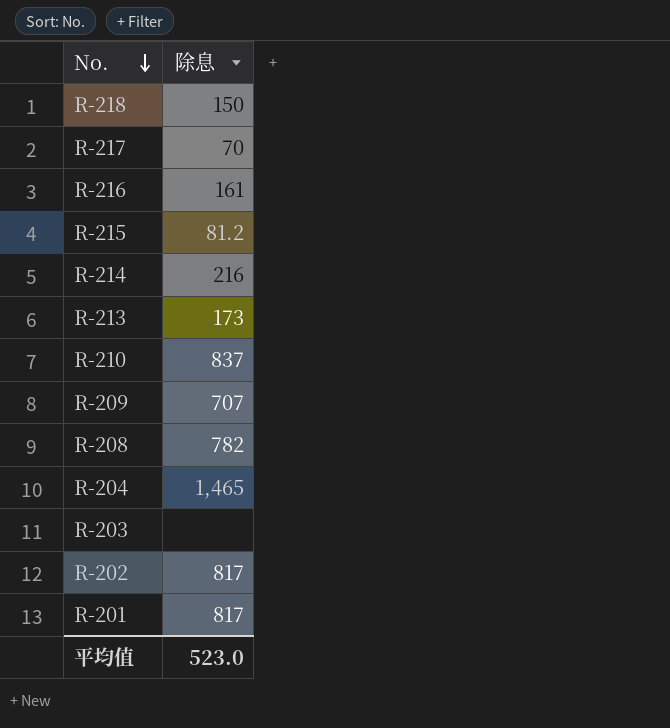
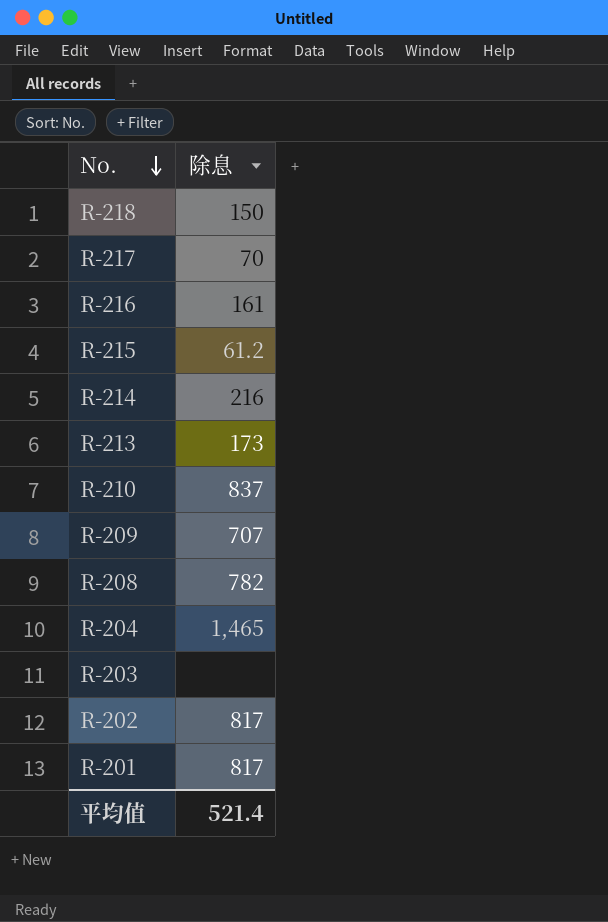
R-215 | 除息: 81.2 -> 61.2
平均值 | 除息: 523.0 -> 521.4

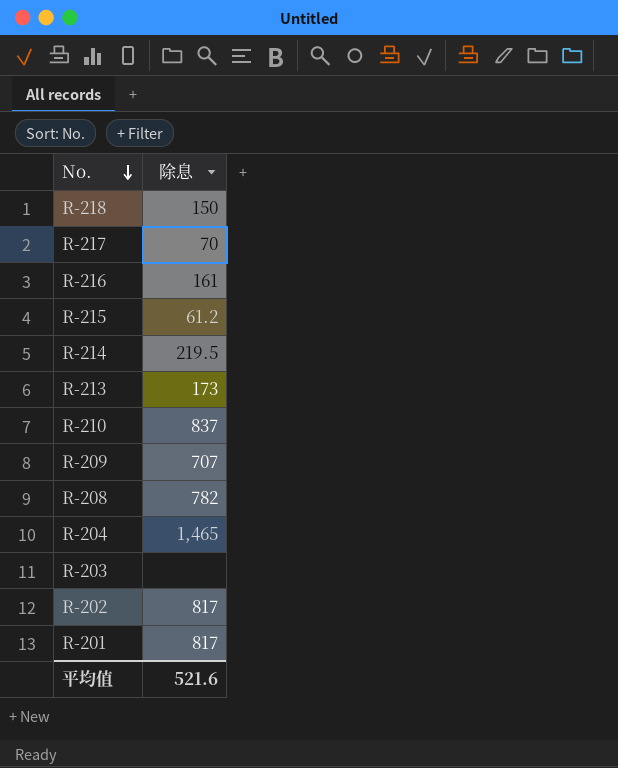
R-214 | 除息: 216 -> 219.5
平均值 | 除息: 521.4 -> 521.6

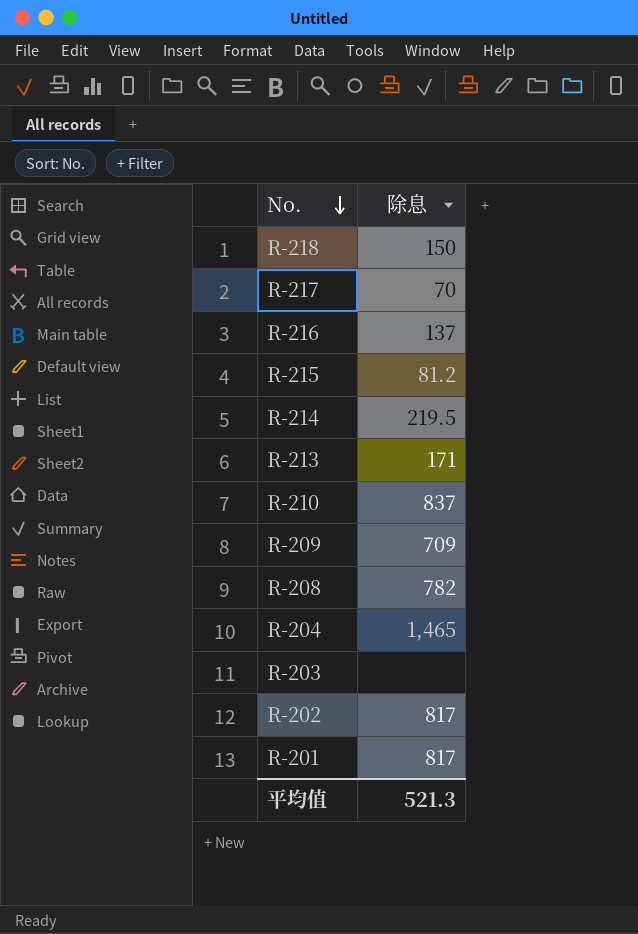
R-216 | 除息: 161 -> 137
R-215 | 除息: 61.2 -> 81.2
R-213 | 除息: 173 -> 171
R-209 | 除息: 707 -> 709
平均值 | 除息: 521.6 -> 521.3

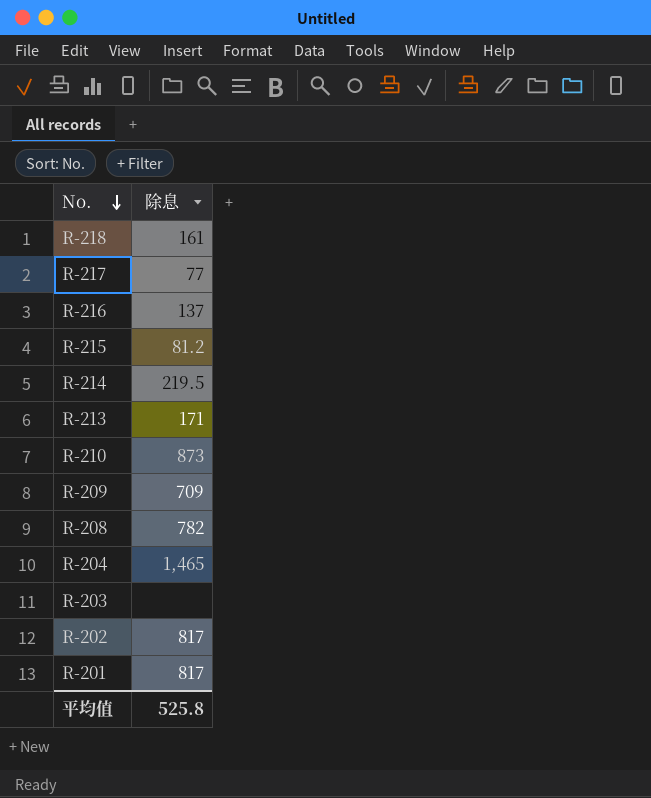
R-218 | 除息: 150 -> 161
R-217 | 除息: 70 -> 77
R-210 | 除息: 837 -> 873
平均值 | 除息: 521.3 -> 525.8

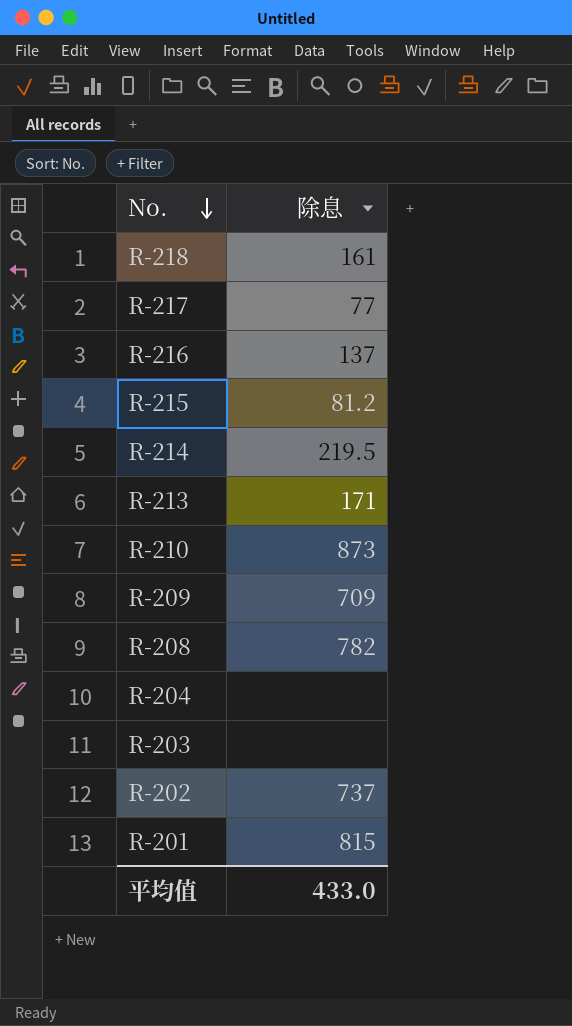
R-204 | 除息: 1,465 -> none
R-202 | 除息: 817 -> 737
R-201 | 除息: 817 -> 815
平均值 | 除息: 525.8 -> 433.0

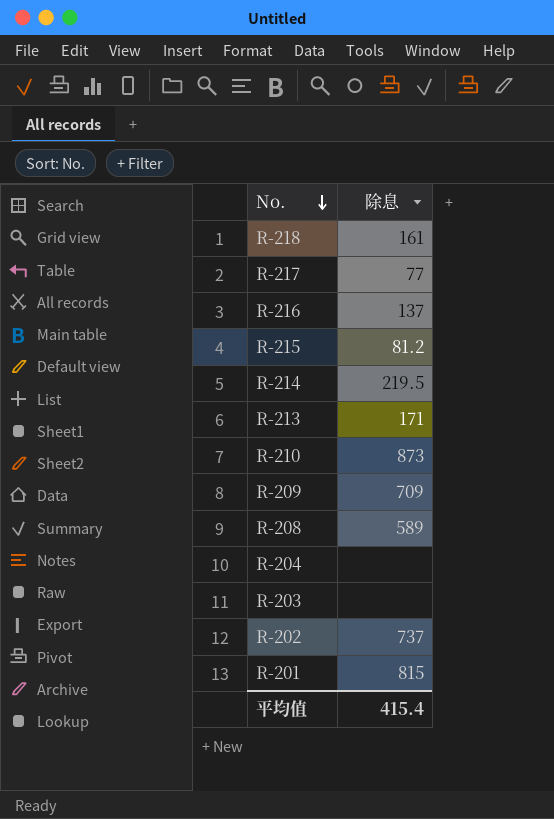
R-208 | 除息: 782 -> 589
平均值 | 除息: 433.0 -> 415.4

